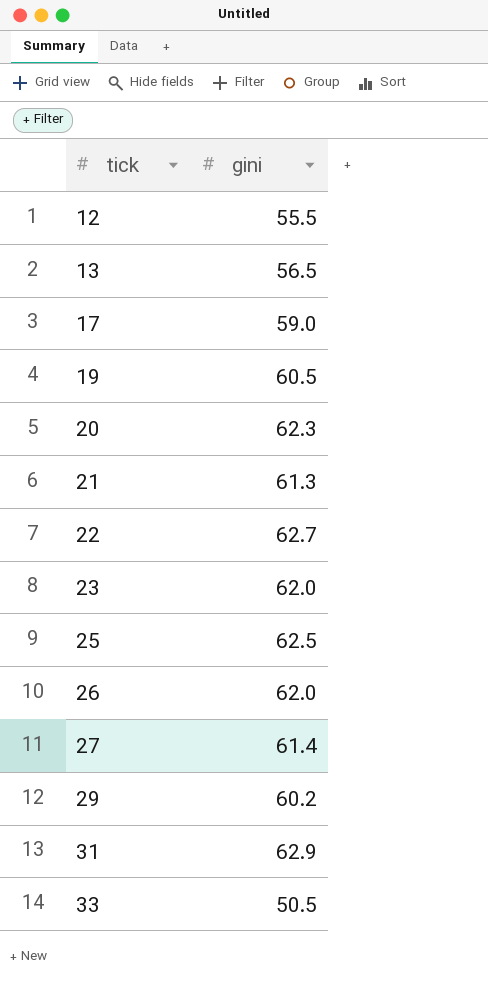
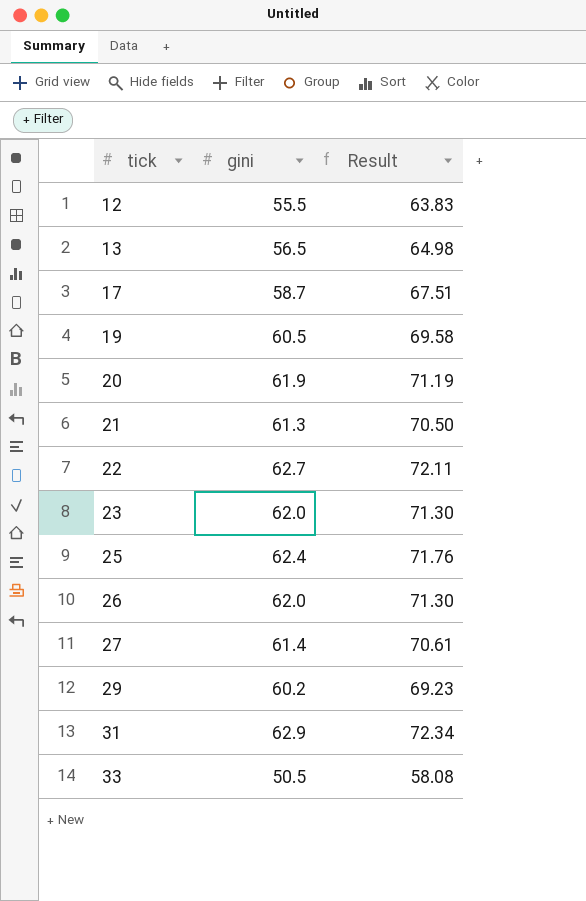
column Result | formula: none -> [gini] * 1.15
17 | gini: 59.0 -> 58.7
20 | gini: 62.3 -> 61.9
25 | gini: 62.5 -> 62.4

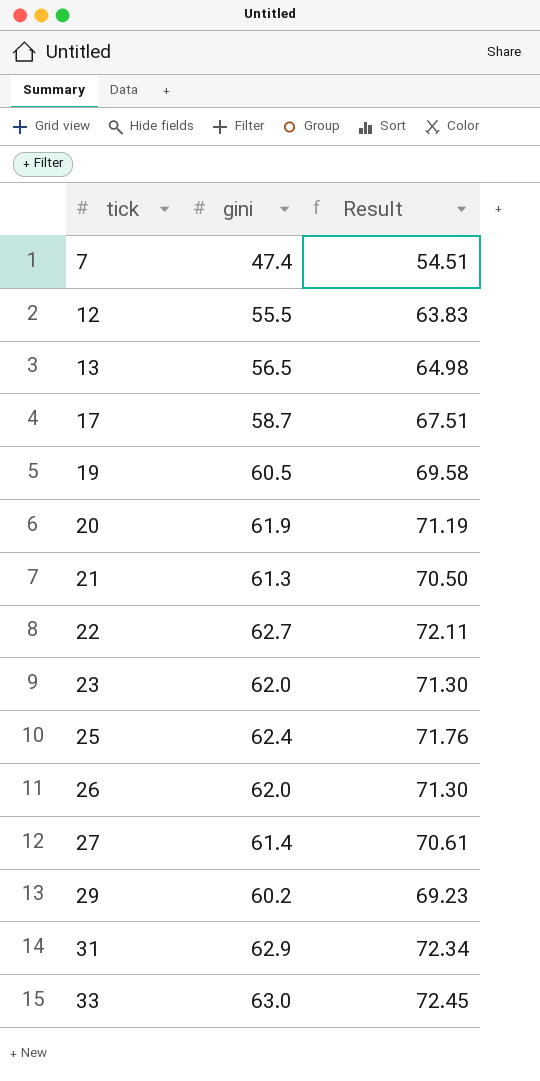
row 7: none -> 47.4 | 54.51
33 | gini: 50.5 -> 63.0
33 | Result: 58.08 -> 72.45

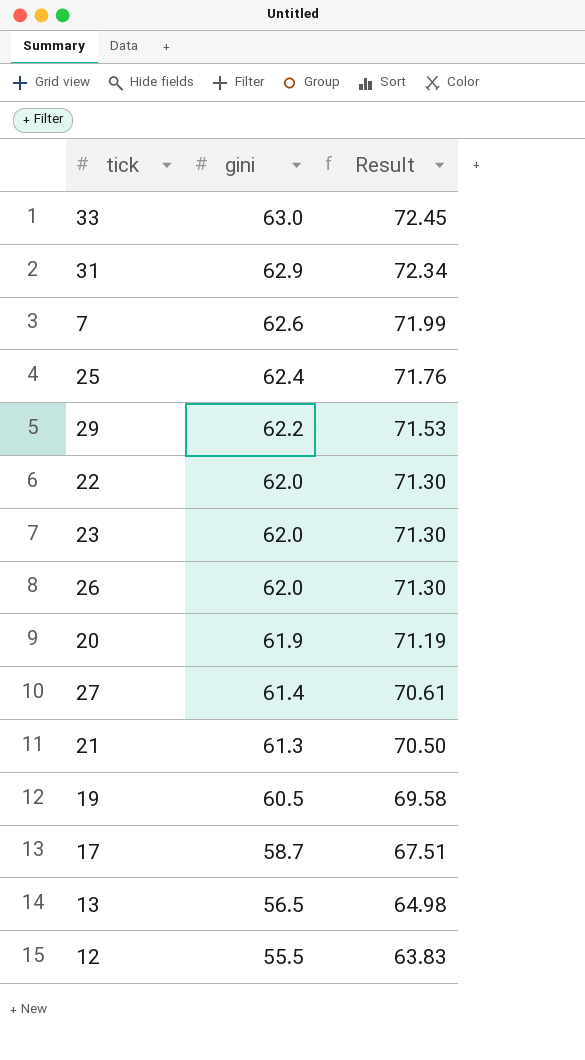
row order: tick ascending -> gini descending
7 | gini: 47.4 -> 62.6
7 | Result: 54.51 -> 71.99
29 | gini: 60.2 -> 62.2
29 | Result: 69.23 -> 71.53
22 | gini: 62.7 -> 62.0
22 | Result: 72.11 -> 71.30

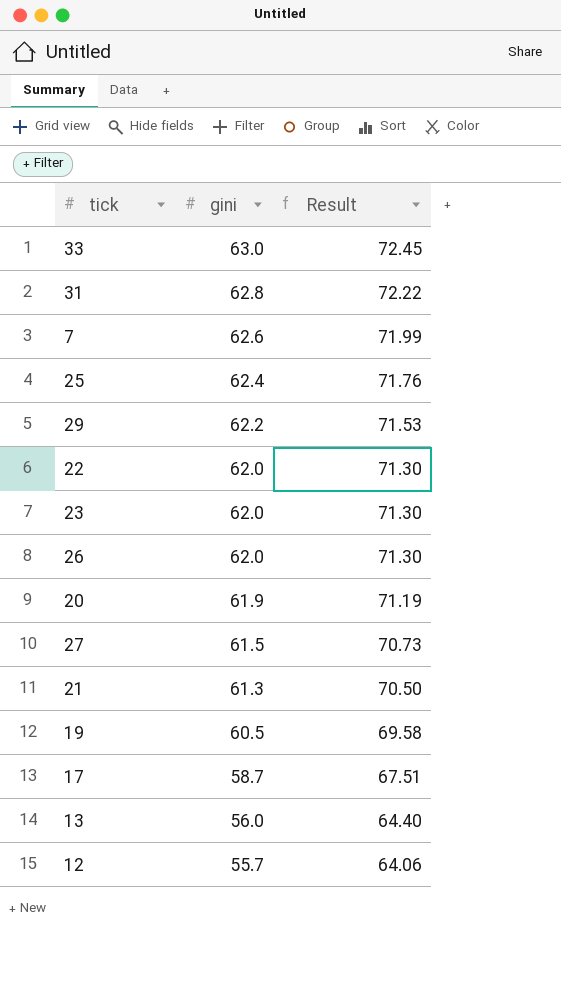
31 | gini: 62.9 -> 62.8
31 | Result: 72.34 -> 72.22
27 | gini: 61.4 -> 61.5
27 | Result: 70.61 -> 70.73
13 | gini: 56.5 -> 56.0
13 | Result: 64.98 -> 64.40
12 | gini: 55.5 -> 55.7
12 | Result: 63.83 -> 64.06

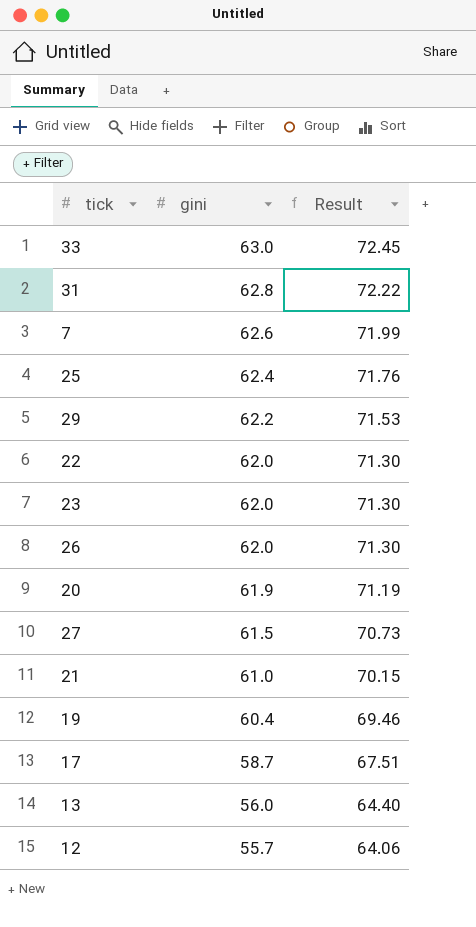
21 | gini: 61.3 -> 61.0
21 | Result: 70.50 -> 70.15
19 | gini: 60.5 -> 60.4
19 | Result: 69.58 -> 69.46

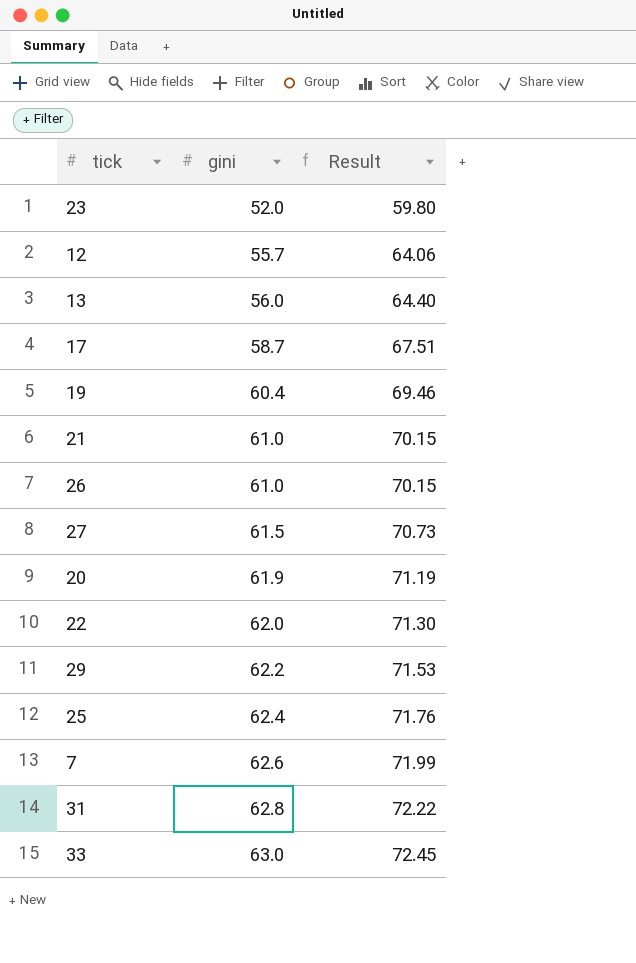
row order: gini descending -> gini ascending
23 | gini: 62.0 -> 52.0
23 | Result: 71.30 -> 59.80
26 | gini: 62.0 -> 61.0
26 | Result: 71.30 -> 70.15

